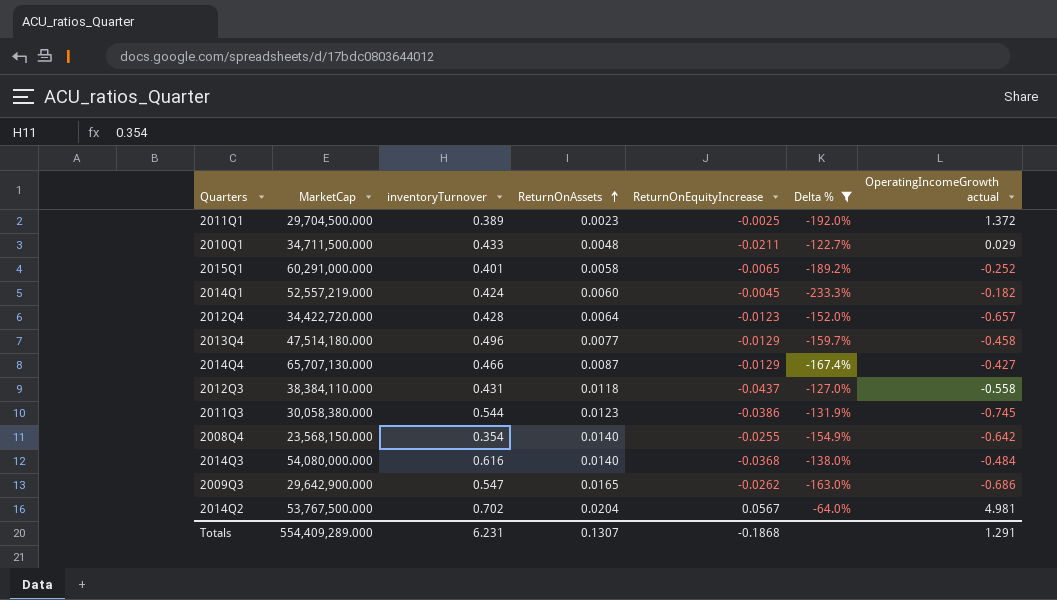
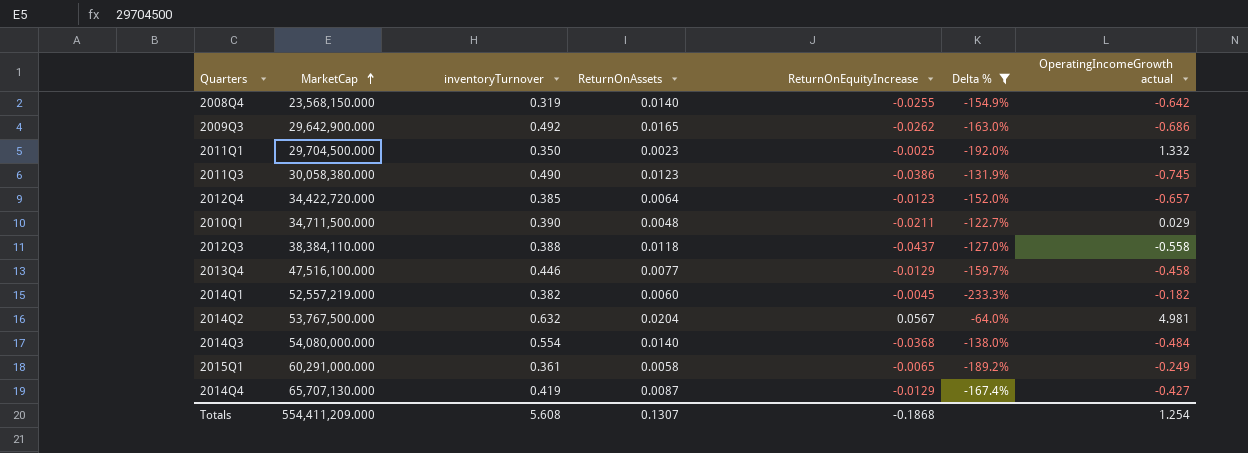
row order: ReturnOnAssets ascending -> MarketCap ascending
2008Q4 | inventoryTurnover: 0.354 -> 0.319
2009Q3 | inventoryTurnover: 0.547 -> 0.492
2011Q1 | inventoryTurnover: 0.389 -> 0.350
2011Q1 | OperatingIncomeGrowth actual: 1.372 -> 1.332
2011Q3 | inventoryTurnover: 0.544 -> 0.490
2012Q4 | inventoryTurnover: 0.428 -> 0.385
2010Q1 | inventoryTurnover: 0.433 -> 0.390
2012Q3 | inventoryTurnover: 0.431 -> 0.388
2013Q4 | MarketCap: 47,514,180.000 -> 47,516,100.000
2013Q4 | inventoryTurnover: 0.496 -> 0.446
2014Q1 | inventoryTurnover: 0.424 -> 0.382
2014Q2 | inventoryTurnover: 0.702 -> 0.632
2014Q3 | inventoryTurnover: 0.616 -> 0.554
2015Q1 | inventoryTurnover: 0.401 -> 0.361
2015Q1 | OperatingIncomeGrowth actual: -0.252 -> -0.249
2014Q4 | inventoryTurnover: 0.466 -> 0.419
Totals | MarketCap: 554,409,289.000 -> 554,411,209.000
Totals | inventoryTurnover: 6.231 -> 5.608
Totals | OperatingIncomeGrowth actual: 1.291 -> 1.254

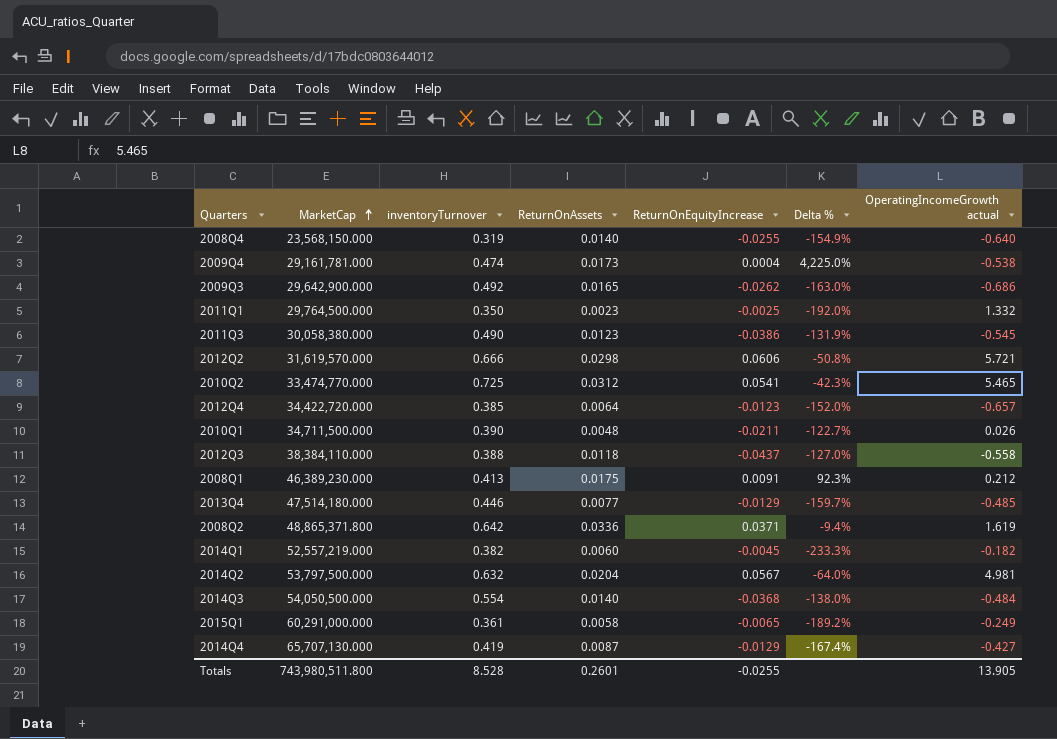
filter: Delta % <= -64.0% -> none
2008Q4 | OperatingIncomeGrowth actual: -0.642 -> -0.640
2011Q1 | MarketCap: 29,704,500.000 -> 29,764,500.000
2011Q3 | OperatingIncomeGrowth actual: -0.745 -> -0.545
2010Q1 | OperatingIncomeGrowth actual: 0.029 -> 0.026
2013Q4 | MarketCap: 47,516,100.000 -> 47,514,180.000
2013Q4 | OperatingIncomeGrowth actual: -0.458 -> -0.485
2014Q2 | MarketCap: 53,767,500.000 -> 53,797,500.000
2014Q3 | MarketCap: 54,080,000.000 -> 54,050,500.000
Totals | MarketCap: 554,411,209.000 -> 743,980,511.800
Totals | inventoryTurnover: 5.608 -> 8.528
Totals | ReturnOnAssets: 0.1307 -> 0.2601
Totals | ReturnOnEquityIncrease: -0.1868 -> -0.0255
Totals | OperatingIncomeGrowth actual: 1.254 -> 13.905

